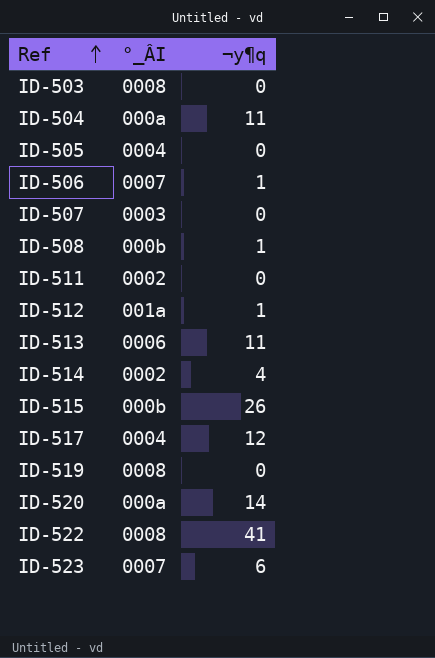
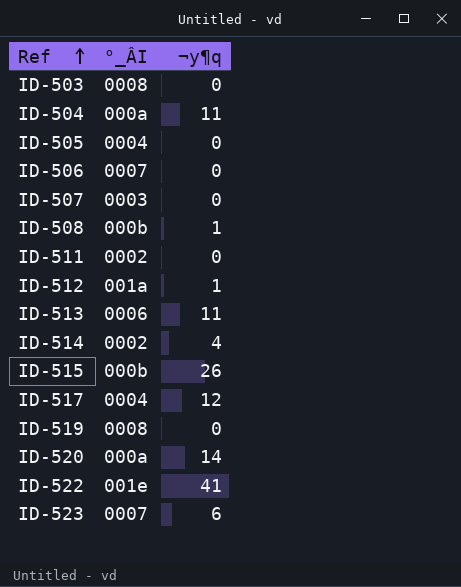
ID-506 | ¬y¶q: 1 -> 0
ID-522 | °_ÂI: 0008 -> 001e

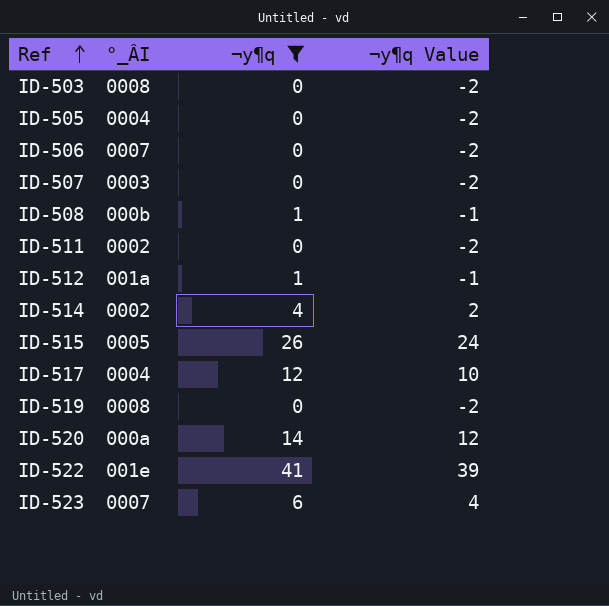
filter: none -> ¬y¶q != 11
column ¬y¶q Value | formula: none -> [¬y¶q] - 2
ID-515 | °_ÂI: 000b -> 0005

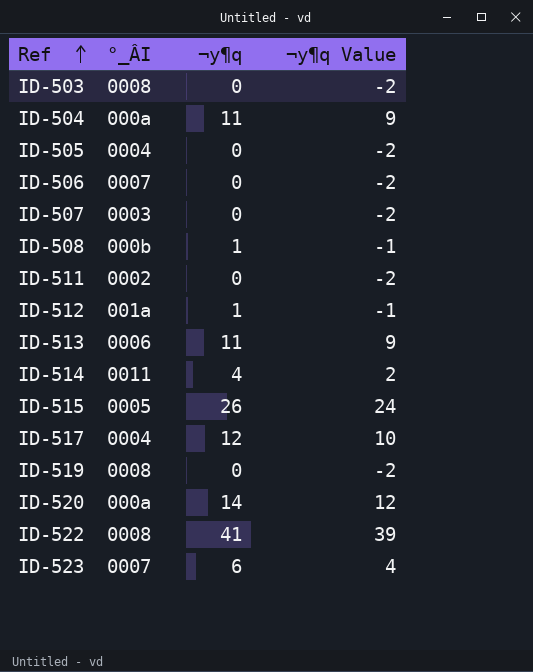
filter: ¬y¶q != 11 -> none
ID-514 | °_ÂI: 0002 -> 0011
ID-522 | °_ÂI: 001e -> 0008

